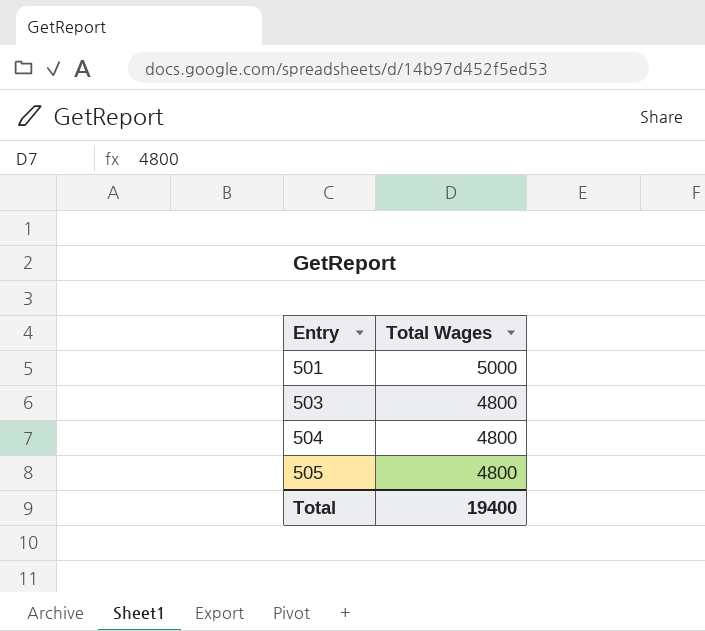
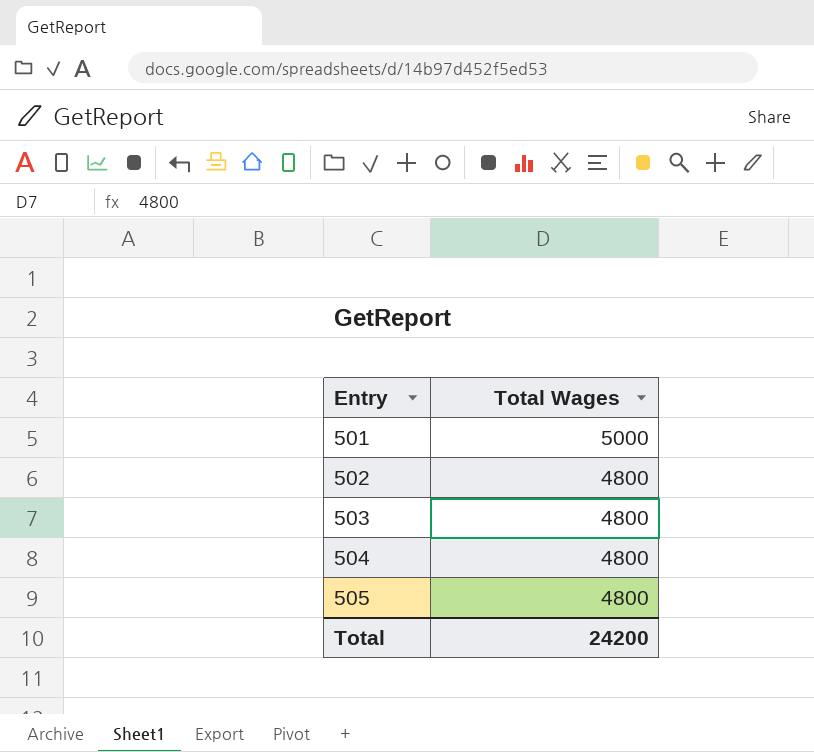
row 502: none -> 4800
Total | Total Wages: 19400 -> 24200

